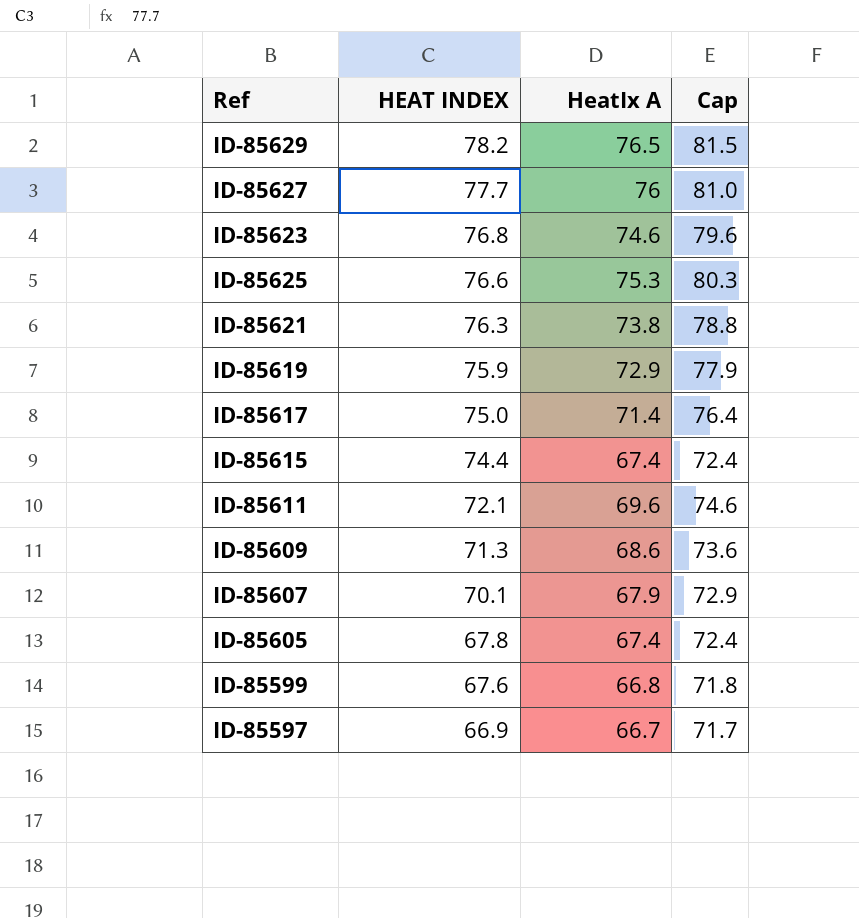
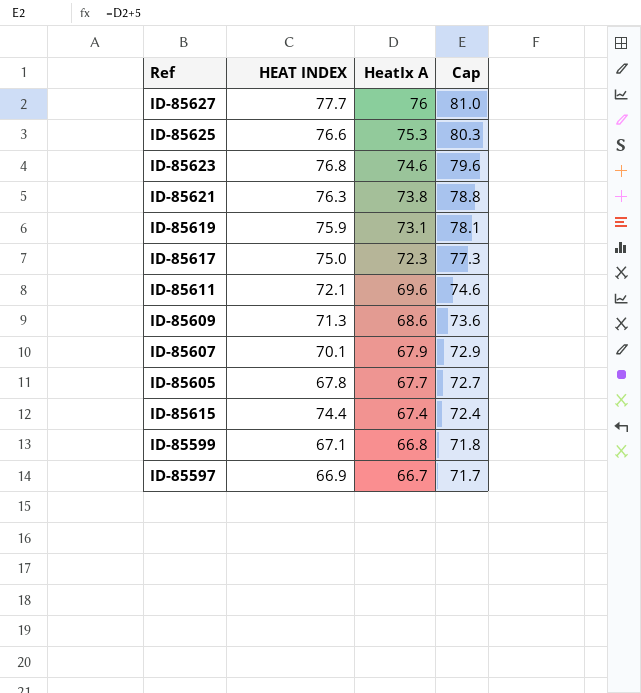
row order: HEAT INDEX descending -> HeatIx A descending
row ID-85629: 78.2 | 76.5 | 81.5 -> none
ID-85619 | HeatIx A: 72.9 -> 73.1
ID-85619 | Cap: 77.9 -> 78.1
ID-85617 | HeatIx A: 71.4 -> 72.3
ID-85617 | Cap: 76.4 -> 77.3
ID-85605 | HeatIx A: 67.4 -> 67.7
ID-85605 | Cap: 72.4 -> 72.7
ID-85599 | HEAT INDEX: 67.6 -> 67.1

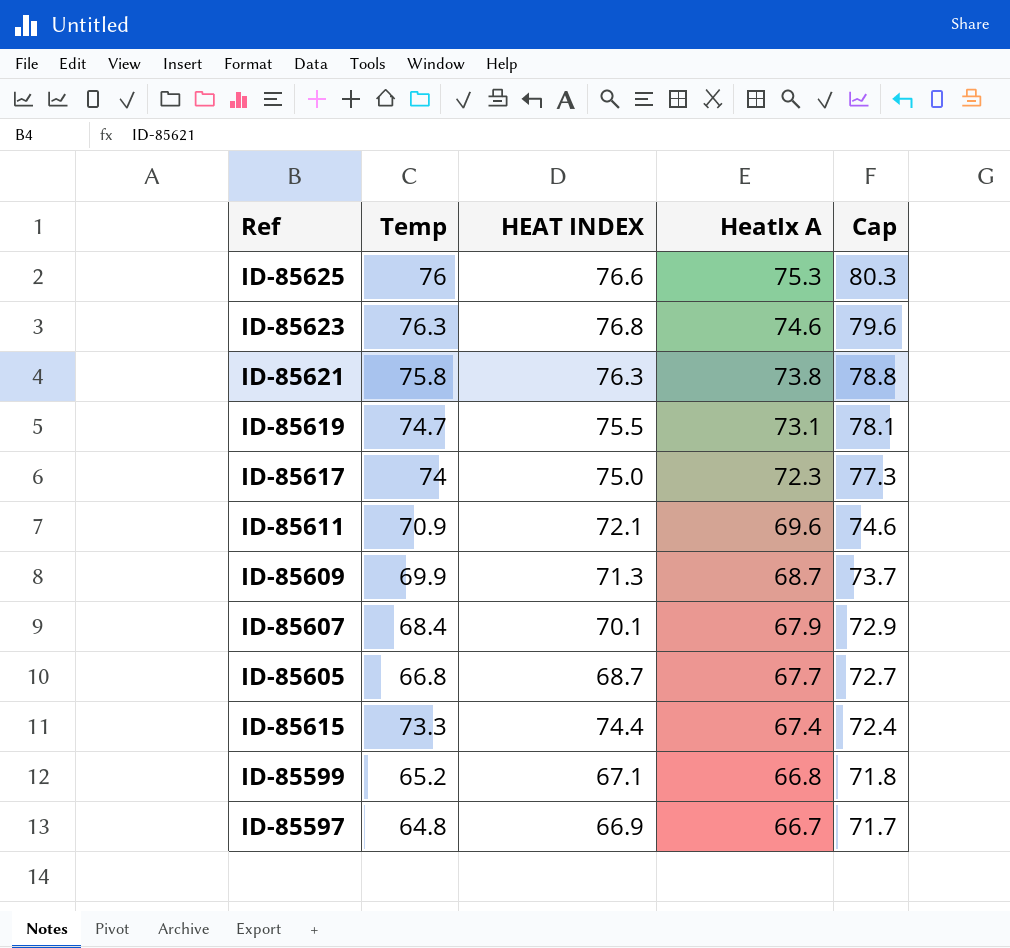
column Temp | position: none -> 2
row ID-85627: 77.7 | 76 | 81.0 -> none
ID-85619 | HEAT INDEX: 75.9 -> 75.5
ID-85609 | HeatIx A: 68.6 -> 68.7
ID-85609 | Cap: 73.6 -> 73.7
ID-85605 | HEAT INDEX: 67.8 -> 68.7

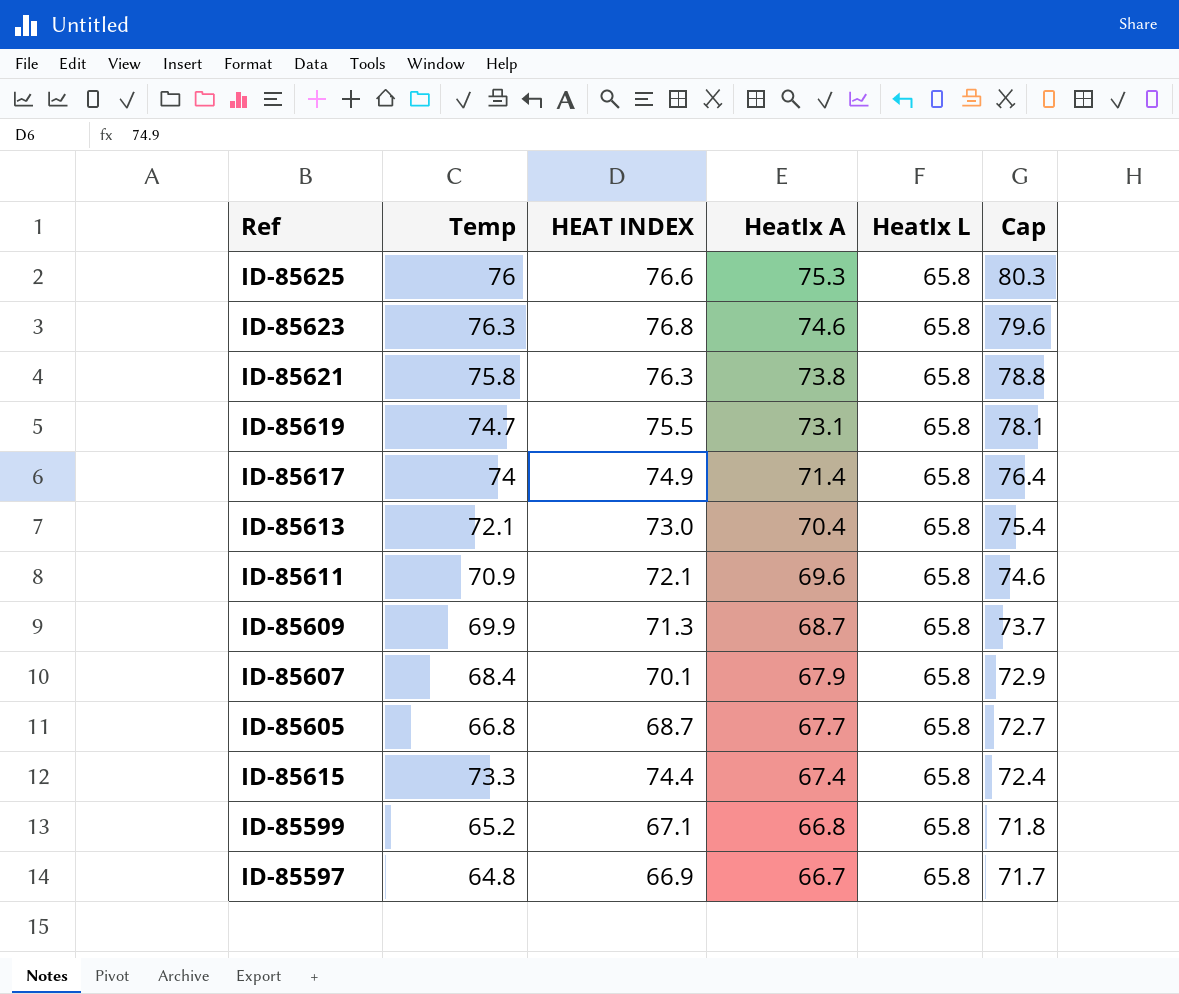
column HeatIx L | position: none -> 5
ID-85617 | HEAT INDEX: 75.0 -> 74.9
ID-85617 | HeatIx A: 72.3 -> 71.4
ID-85617 | Cap: 77.3 -> 76.4
row ID-85613: none -> 72.1 | 73.0 | 70.4 | 65.8 | 75.4

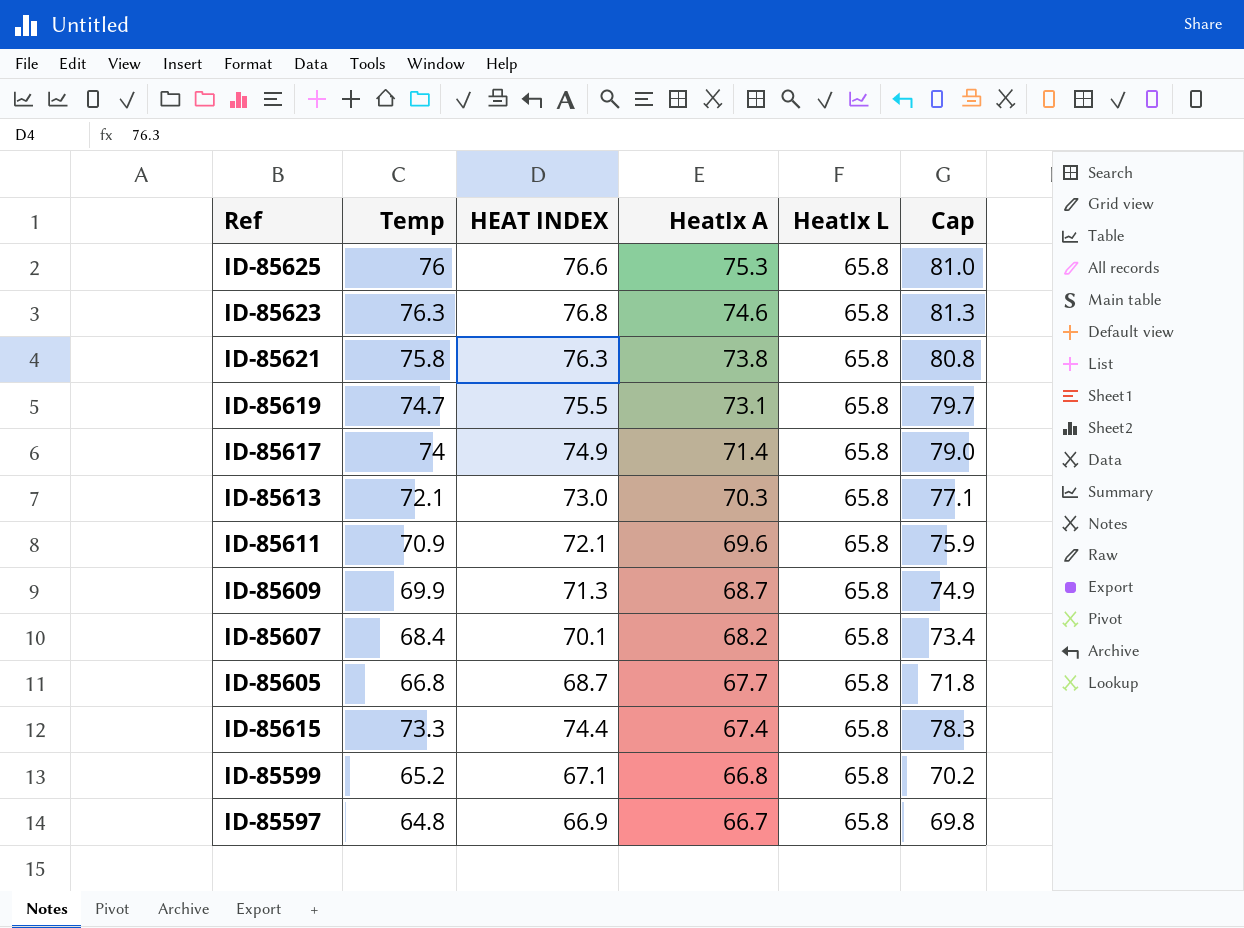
column Cap | formula: [HeatIx A] + 5 -> [Temp] + 5
ID-85613 | HeatIx A: 70.4 -> 70.3
ID-85607 | HeatIx A: 67.9 -> 68.2

